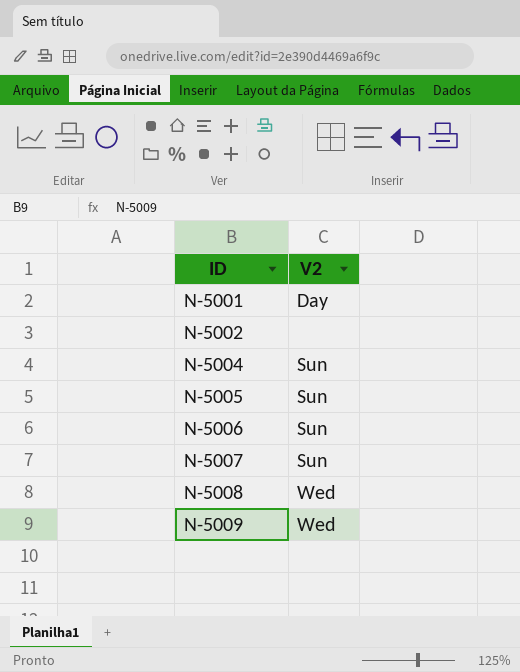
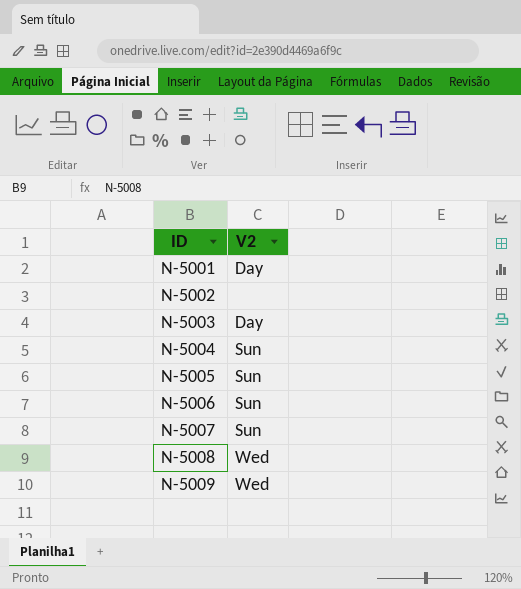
row N-5003: none -> Day

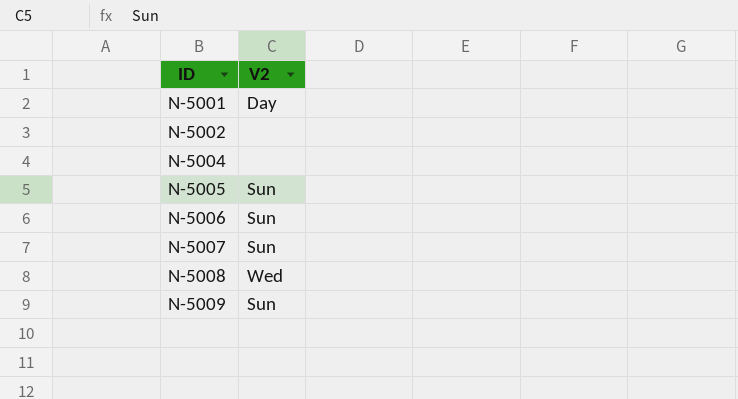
row N-5003: Day -> none
N-5004 | V2: Sun -> none
N-5009 | V2: Wed -> Sun

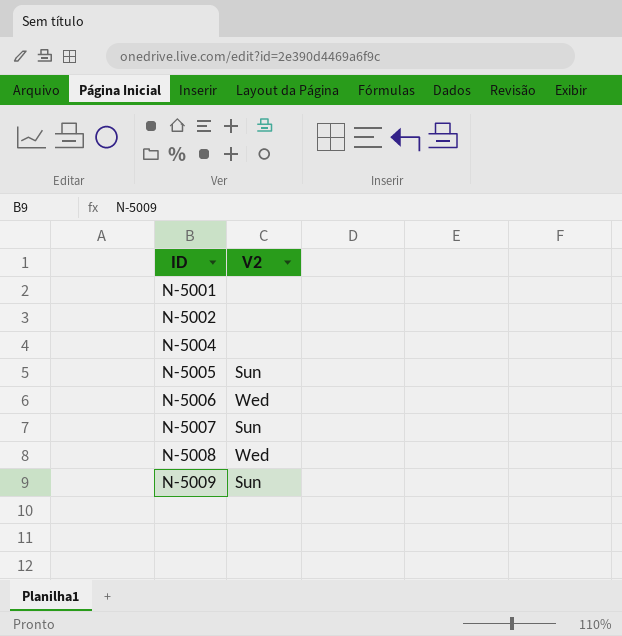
N-5001 | V2: Day -> none
N-5006 | V2: Sun -> Wed

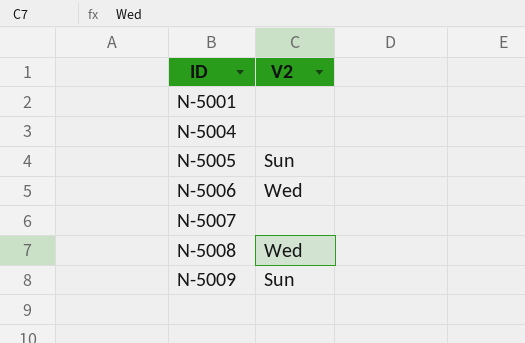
row N-5002: none -> none
N-5007 | V2: Sun -> none

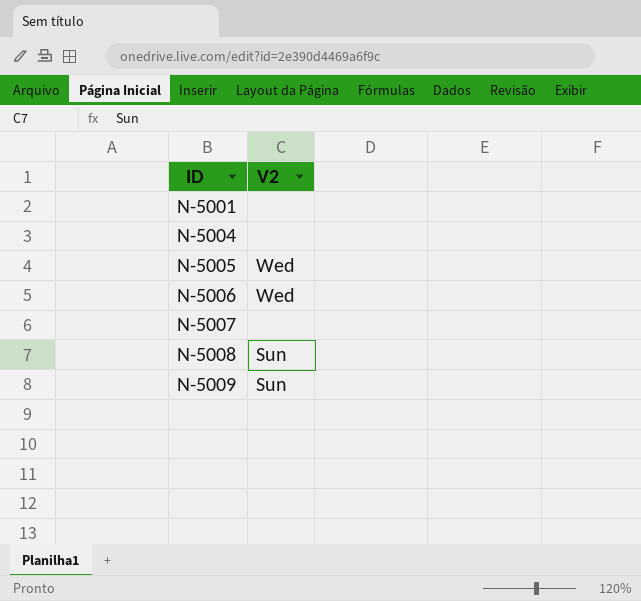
N-5005 | V2: Sun -> Wed
N-5008 | V2: Wed -> Sun

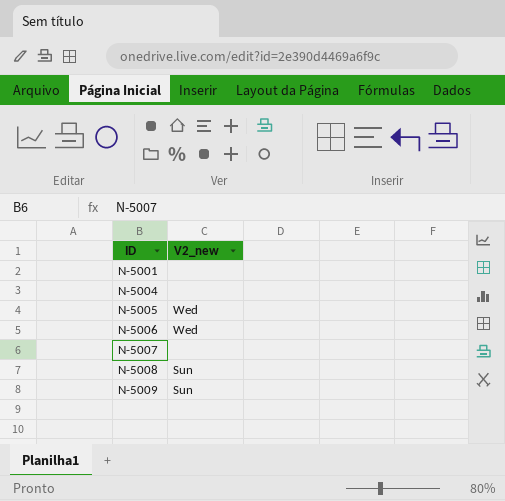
column name: V2 -> V2_new

